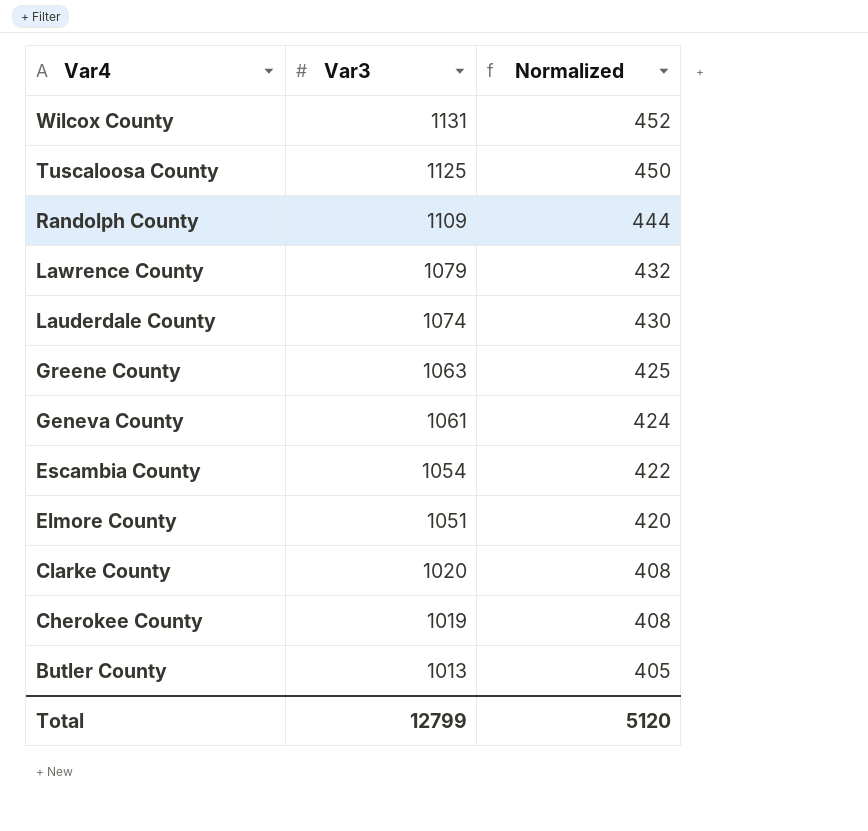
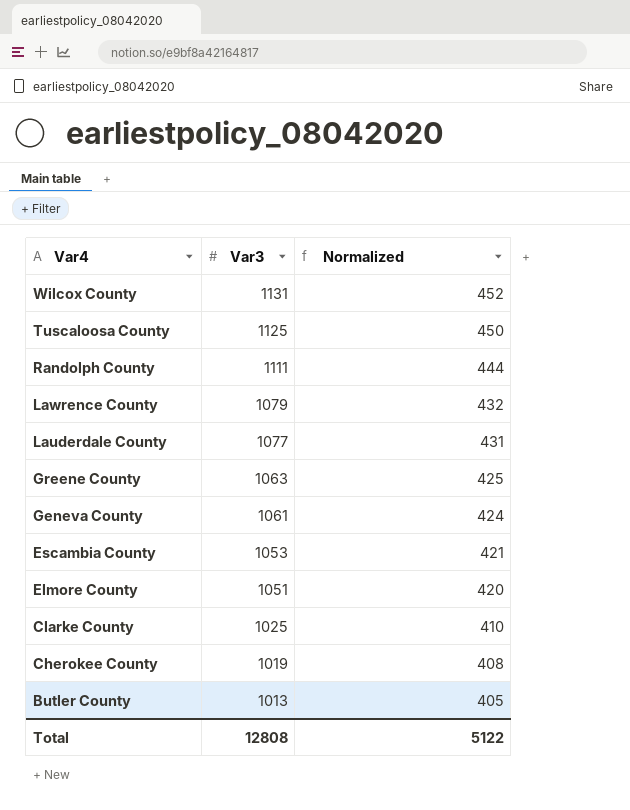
Randolph County | Var3: 1109 -> 1111
Lauderdale County | Var3: 1074 -> 1077
Lauderdale County | Normalized: 430 -> 431
Escambia County | Var3: 1054 -> 1053
Escambia County | Normalized: 422 -> 421
Clarke County | Var3: 1020 -> 1025
Clarke County | Normalized: 408 -> 410
Total | Var3: 12799 -> 12808
Total | Normalized: 5120 -> 5122

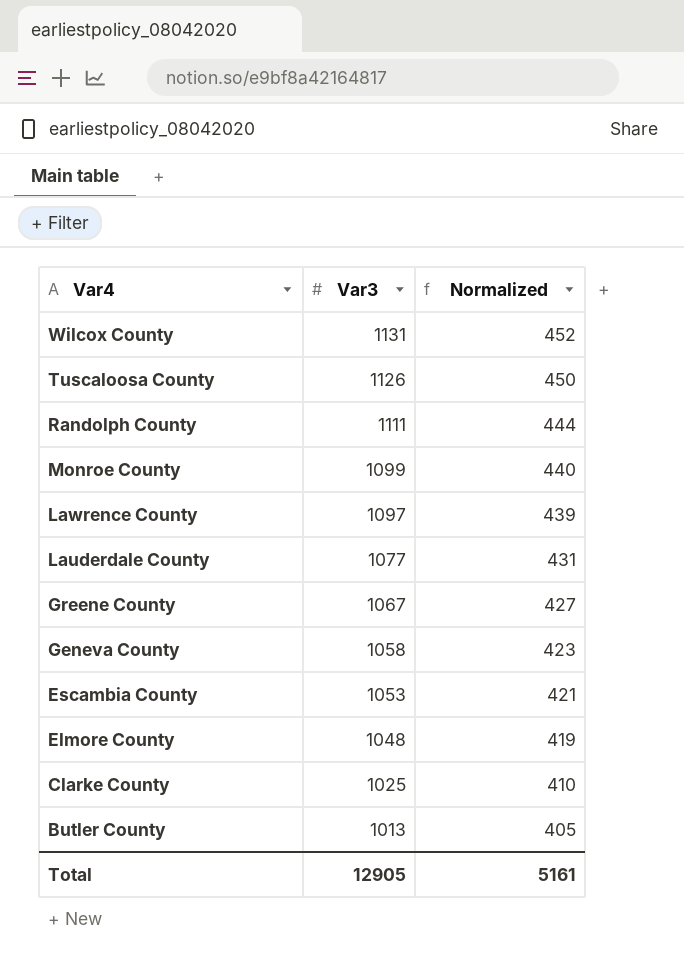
row Cherokee County: 1019 | 408 -> none
Tuscaloosa County | Var3: 1125 -> 1126
row Monroe County: none -> 1099 | 440
Lawrence County | Var3: 1079 -> 1097
Lawrence County | Normalized: 432 -> 439
Greene County | Var3: 1063 -> 1067
Greene County | Normalized: 425 -> 427
Geneva County | Var3: 1061 -> 1058
Geneva County | Normalized: 424 -> 423
Elmore County | Var3: 1051 -> 1048
Elmore County | Normalized: 420 -> 419
Total | Var3: 12808 -> 12905
Total | Normalized: 5122 -> 5161

